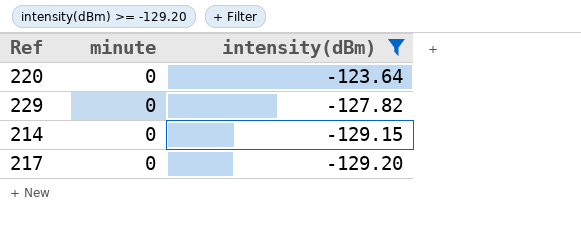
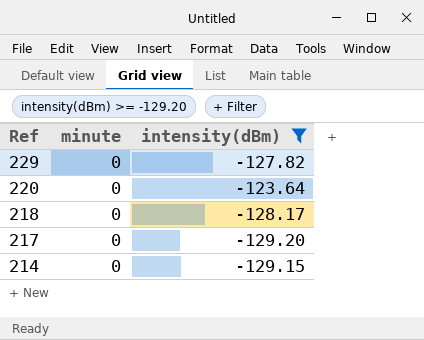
row order: intensity(dBm) descending -> Ref descending
row 218: none -> 0 | -128.17

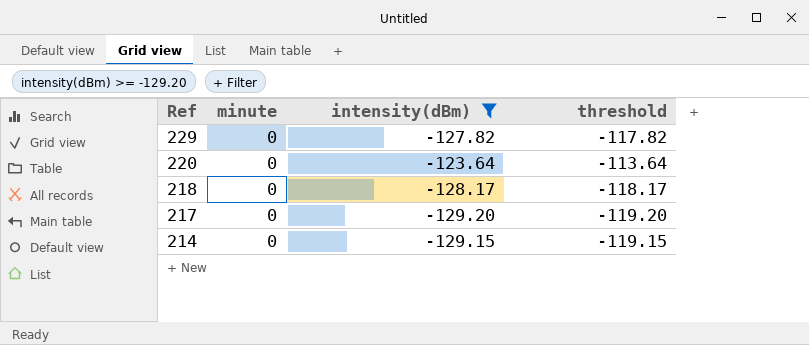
column threshold | formula: none -> [intensity(dBm)] + 10

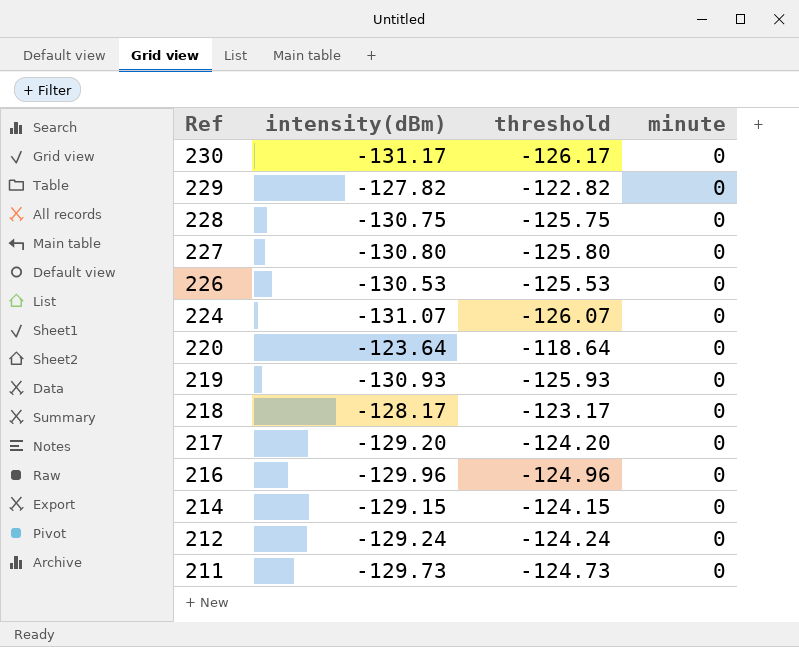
filter: intensity(dBm) >= -129.20 -> none
column threshold | formula: [intensity(dBm)] + 10 -> [intensity(dBm)] + 5
column minute | position: 2 -> 4

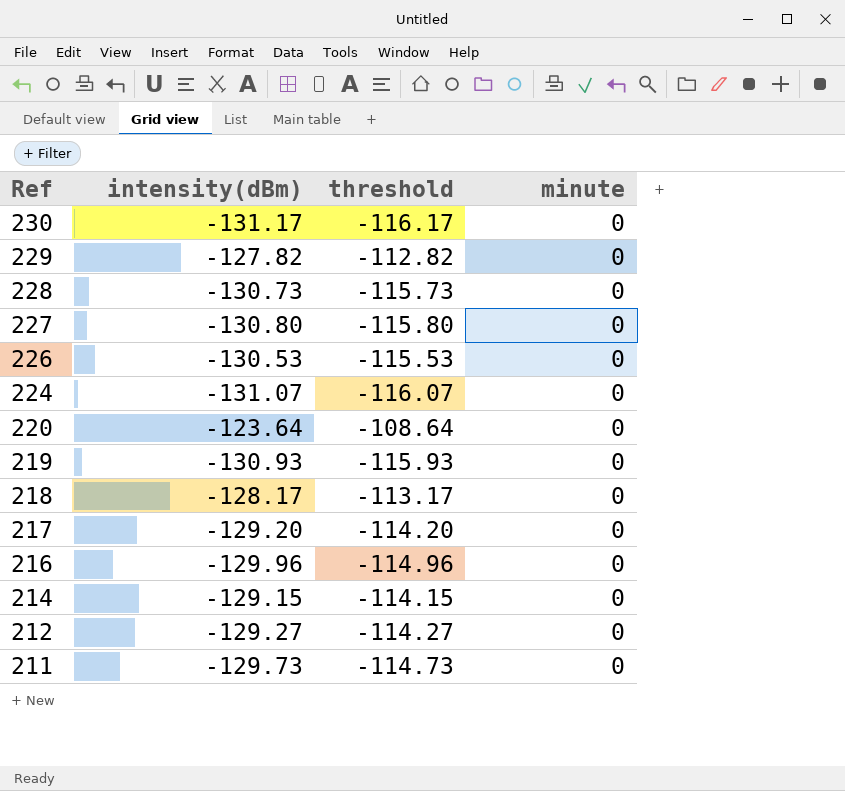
column threshold | formula: [intensity(dBm)] + 5 -> [intensity(dBm)] + 15
228 | intensity(dBm): -130.75 -> -130.73
212 | intensity(dBm): -129.24 -> -129.27

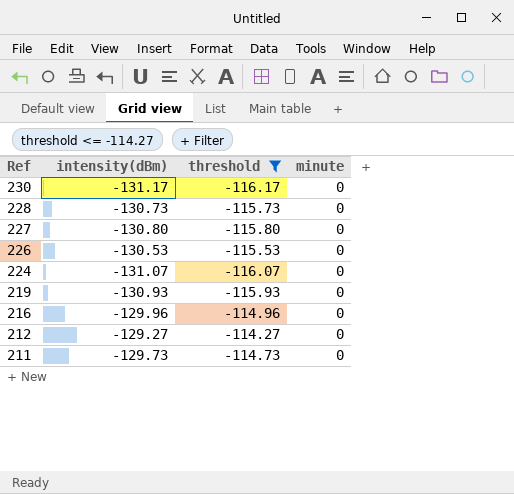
filter: none -> threshold <= -114.27

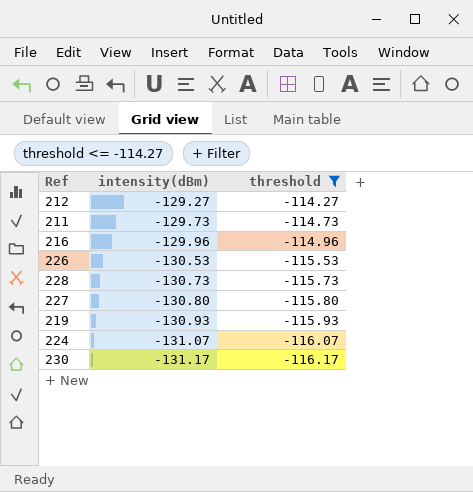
row order: Ref descending -> intensity(dBm) descending
column minute | position: 4 -> none

